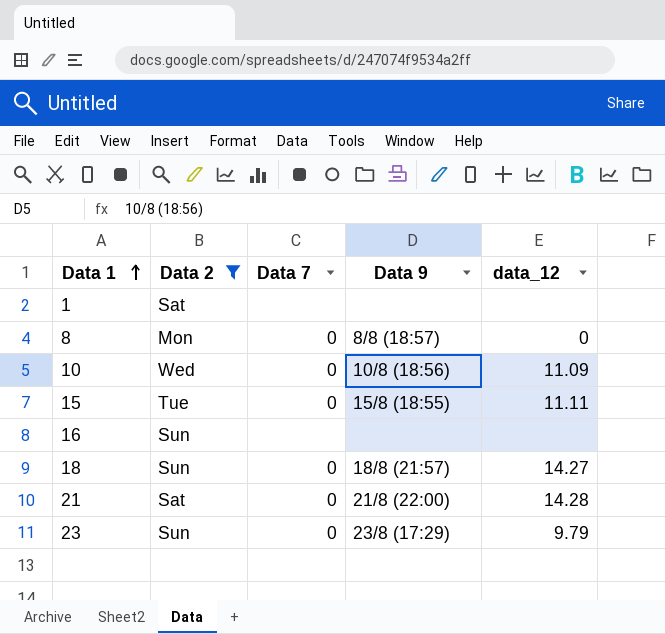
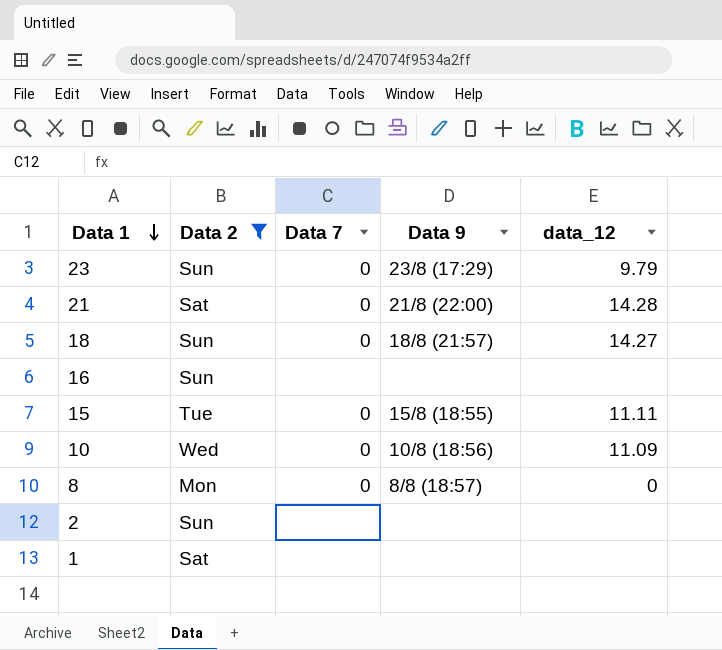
row order: Data 1 ascending -> Data 1 descending
row 2: none -> Sun | none | none | none

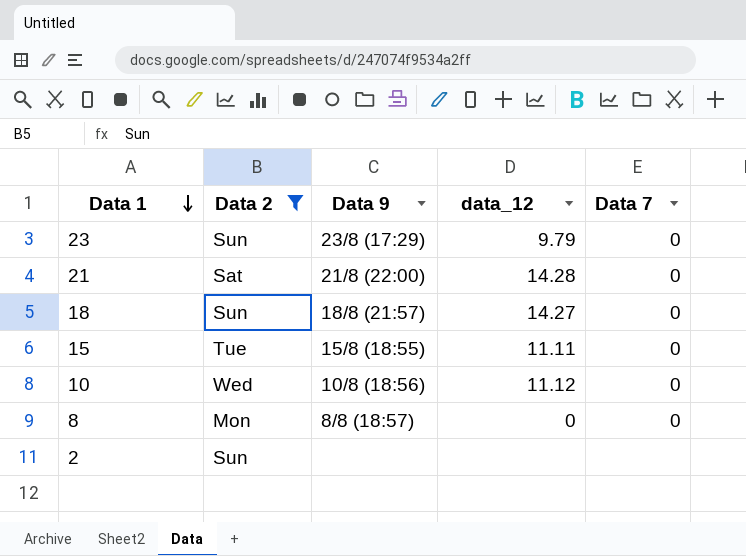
column Data 7 | position: 3 -> 5
row 16: Sun | none | none | none -> none
row 1: Sat | none | none | none -> none
10 | data_12: 11.09 -> 11.12

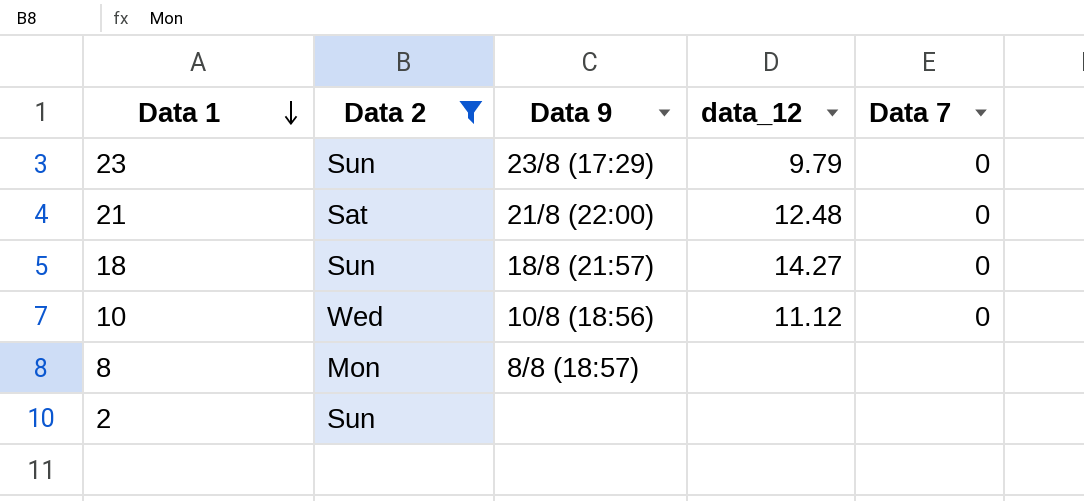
row 15: Tue | 15/8 (18:55) | 11.11 | 0 -> none
21 | data_12: 14.28 -> 12.48
8 | data_12: 0 -> none
8 | Data 7: 0 -> none

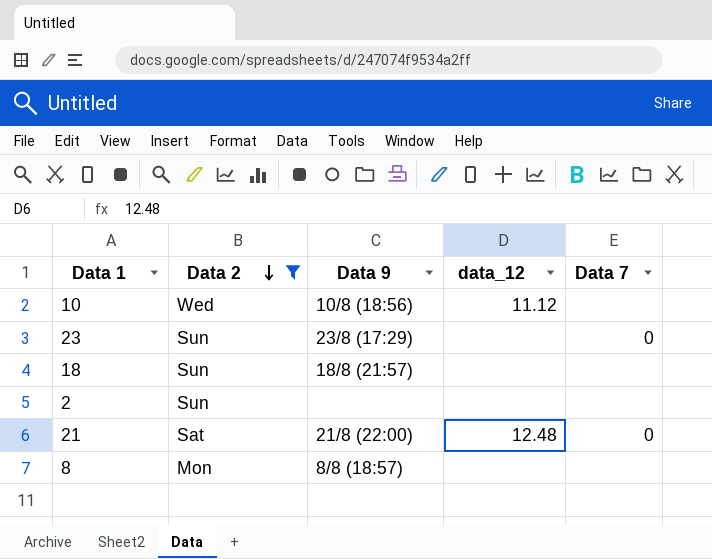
row order: Data 1 descending -> Data 2 descending
10 | Data 7: 0 -> none
23 | data_12: 9.79 -> none
18 | data_12: 14.27 -> none
18 | Data 7: 0 -> none

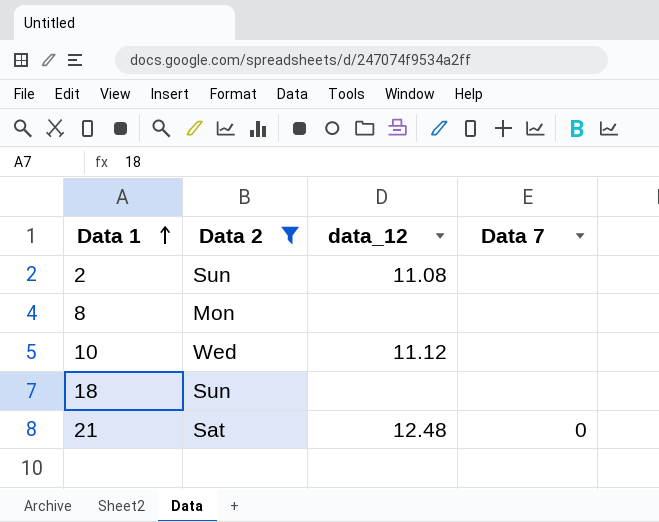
row order: Data 2 descending -> Data 1 ascending
column Data 9 | position: 3 -> none
row 23: Sun | 23/8 (17:29) | none | 0 -> none
2 | data_12: none -> 11.08

